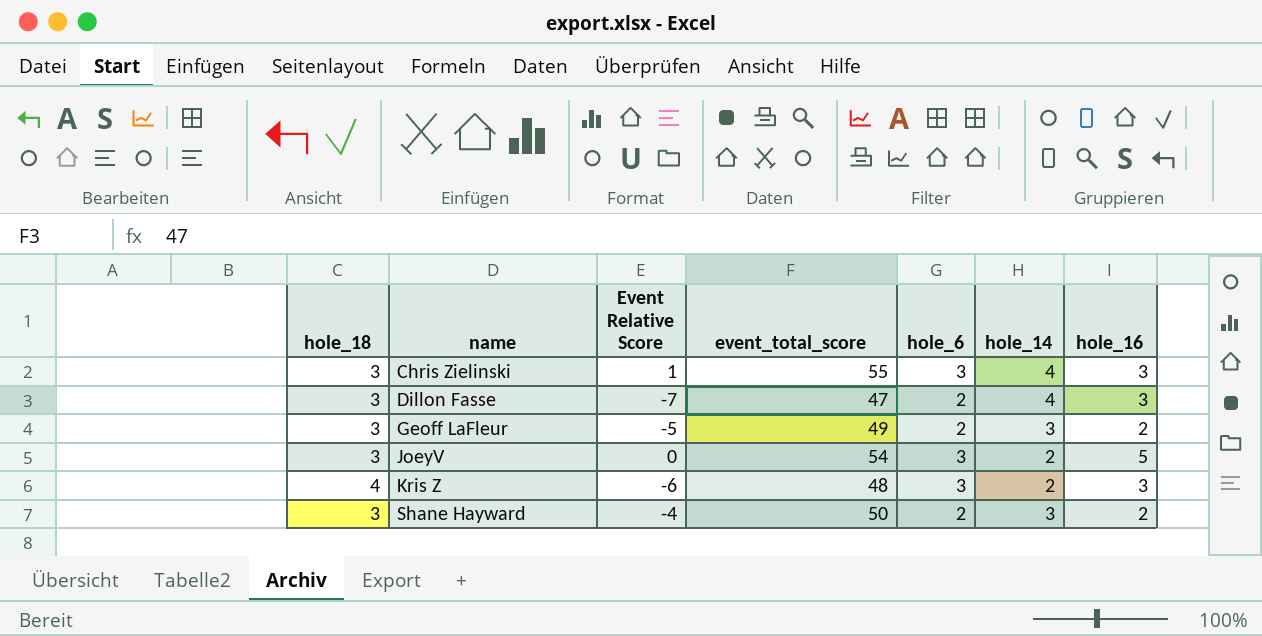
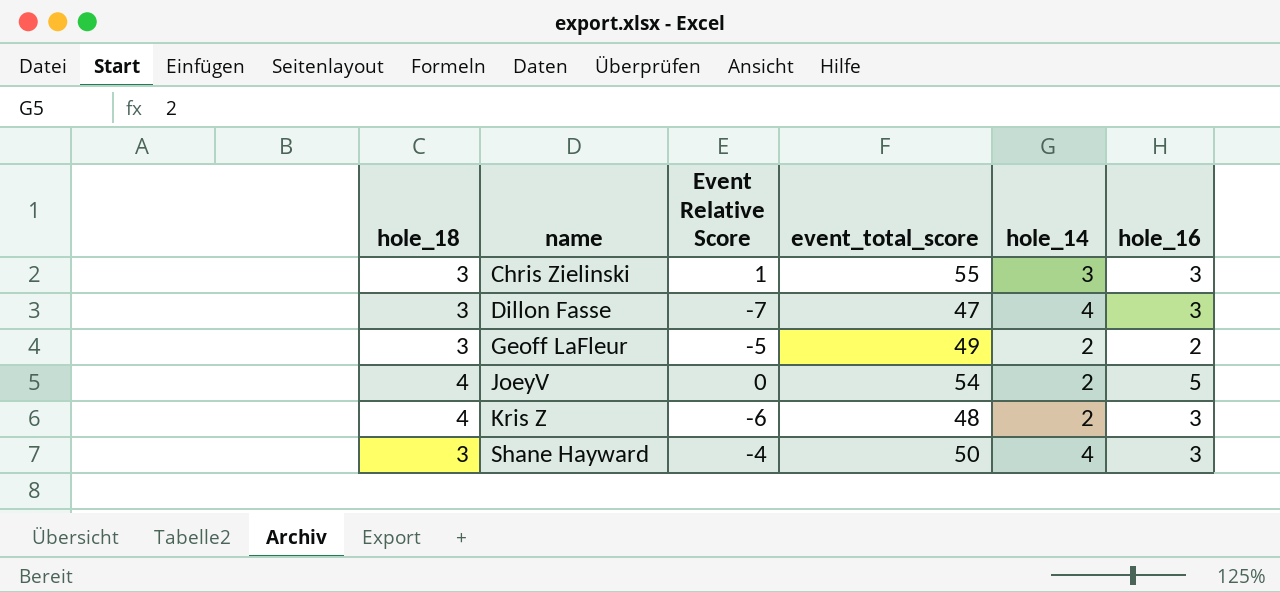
column hole_6 | position: 5 -> none
Chris Zielinski | hole_14: 4 -> 3
Geoff LaFleur | hole_14: 3 -> 2
JoeyV | hole_18: 3 -> 4
Shane Hayward | hole_14: 3 -> 4
Shane Hayward | hole_16: 2 -> 3

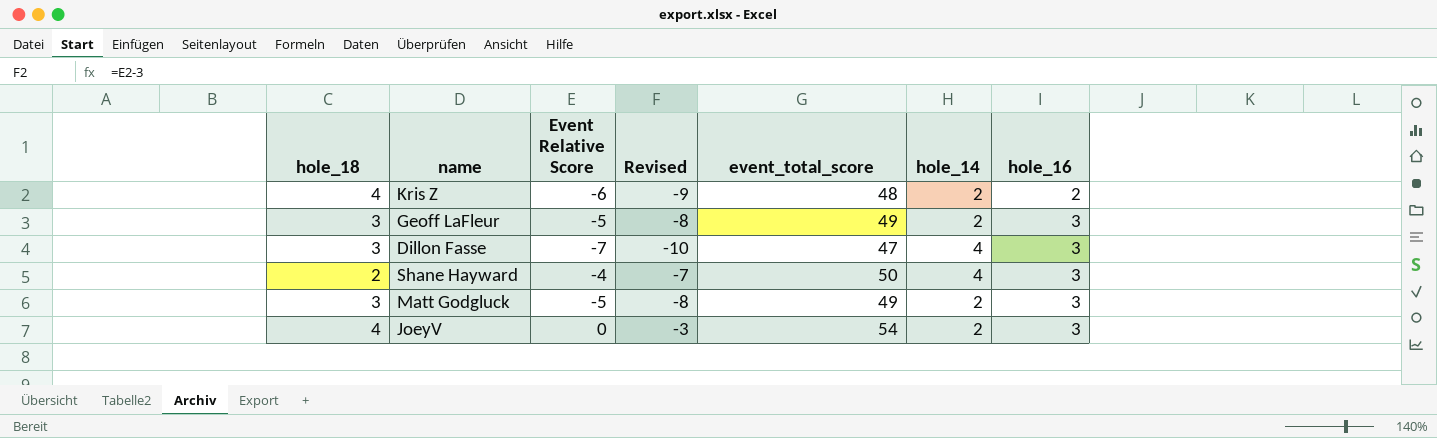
row order: name ascending -> hole_16 ascending
column Revised | formula: none -> [Event Relative Score] - 3
row Chris Zielinski: 3 | 1 | 55 | 3 | 3 -> none
Kris Z | hole_16: 3 -> 2
Geoff LaFleur | hole_16: 2 -> 3
Shane Hayward | hole_18: 3 -> 2
row Matt Godgluck: none -> 3 | -5 | -8 | 49 | 2 | 3
JoeyV | hole_16: 5 -> 3

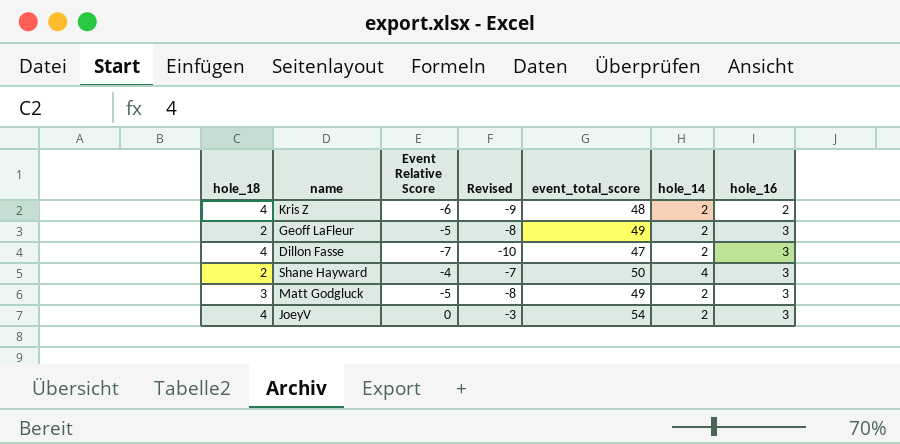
Geoff LaFleur | hole_18: 3 -> 2
Dillon Fasse | hole_18: 3 -> 4
Dillon Fasse | hole_14: 4 -> 2

